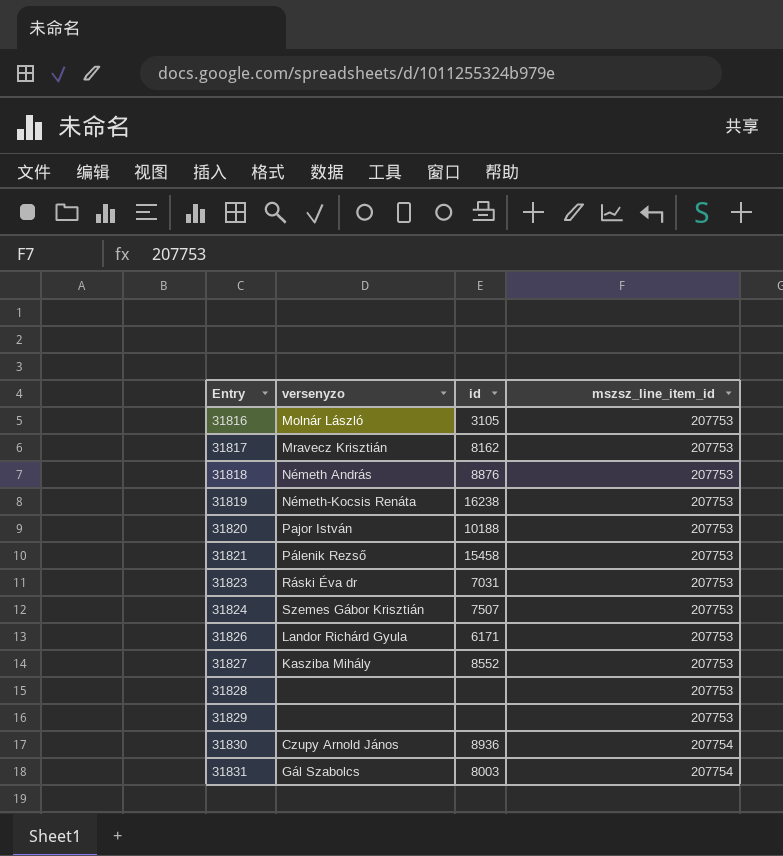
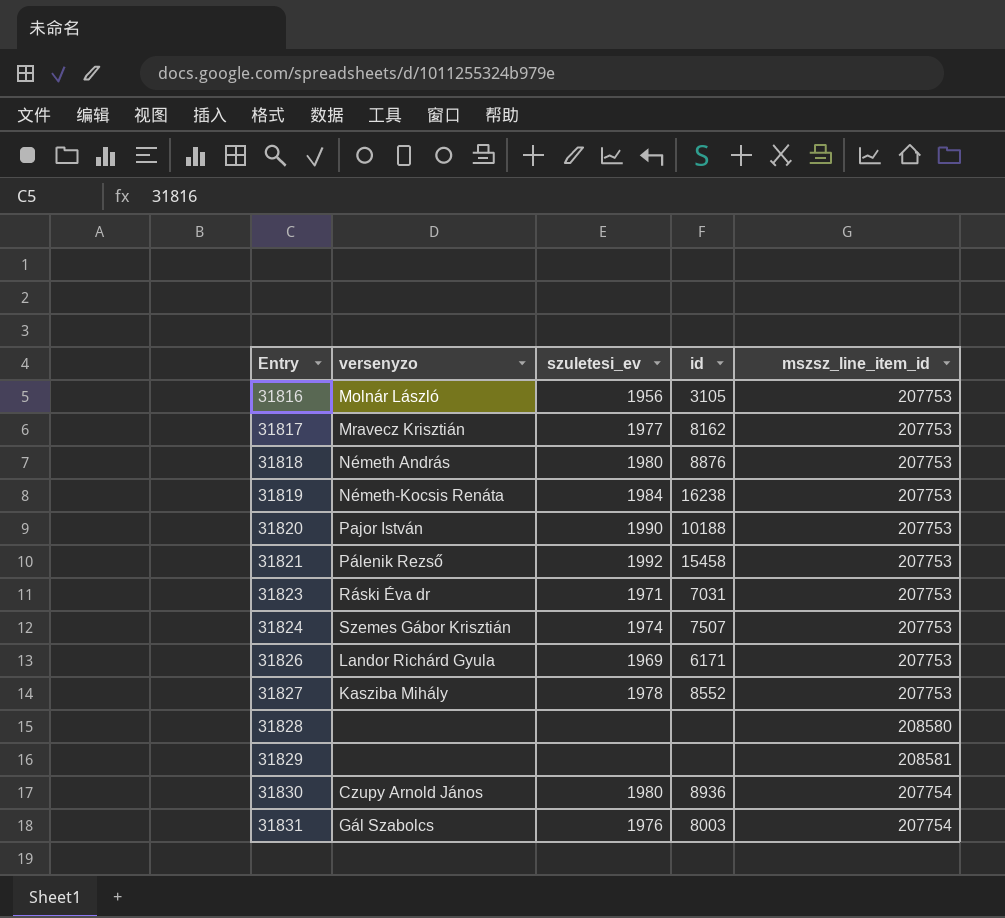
column szuletesi_ev | position: none -> 3
31828 | mszsz_line_item_id: 207753 -> 208580
31829 | mszsz_line_item_id: 207753 -> 208581

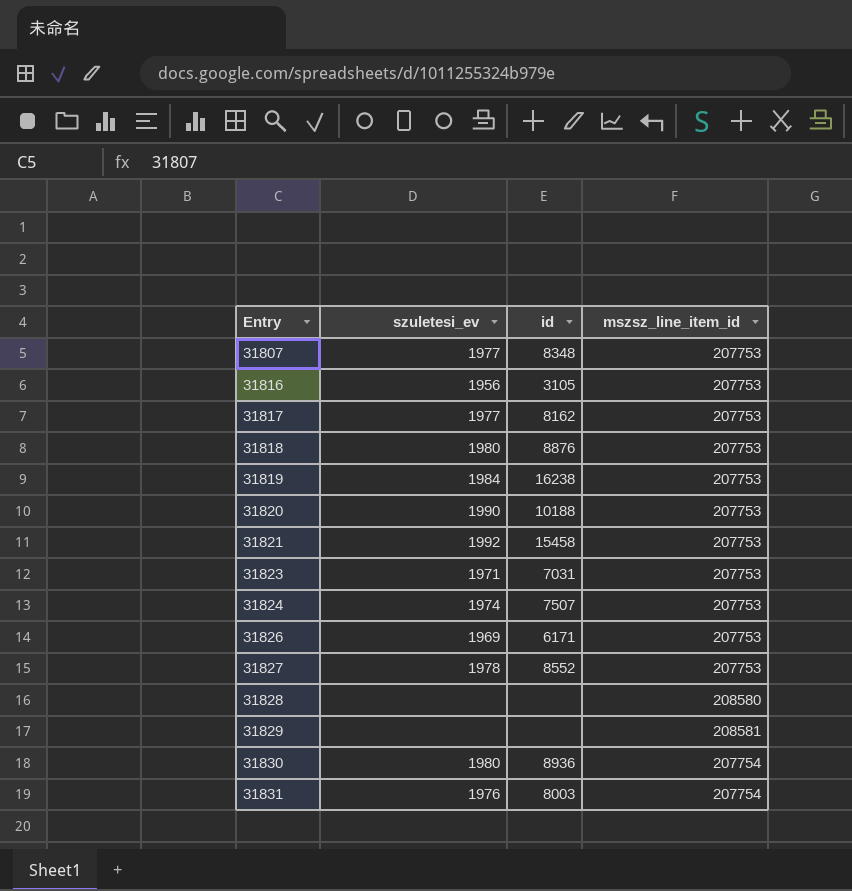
column versenyzo | position: 2 -> none
row 31807: none -> 1977 | 8348 | 207753

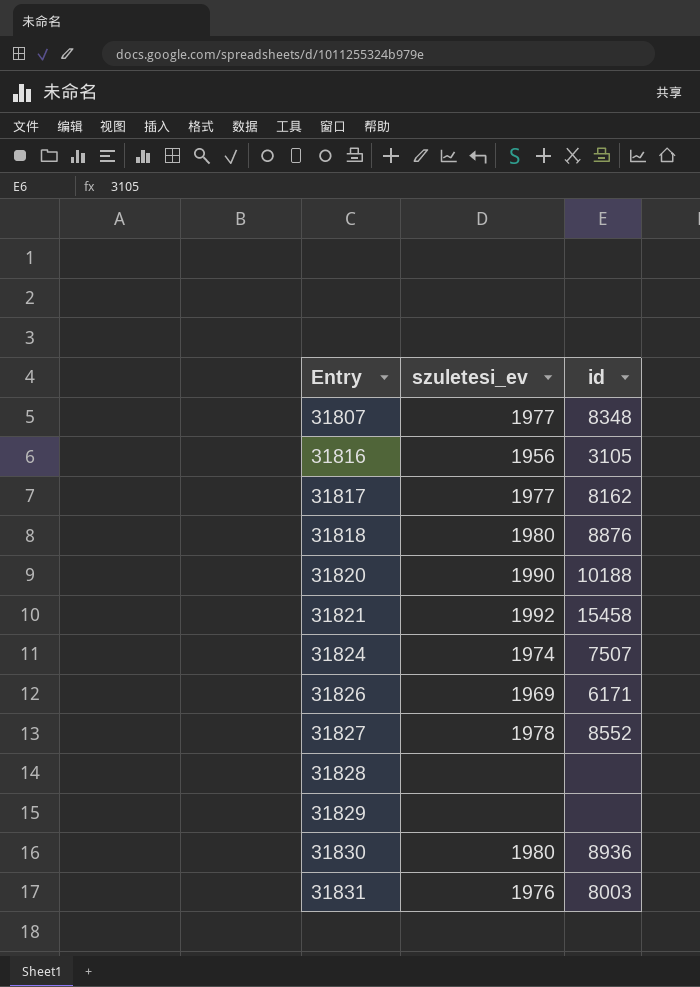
column mszsz_line_item_id | position: 4 -> none
row 31819: 1984 | 16238 | 207753 -> none
row 31823: 1971 | 7031 | 207753 -> none

